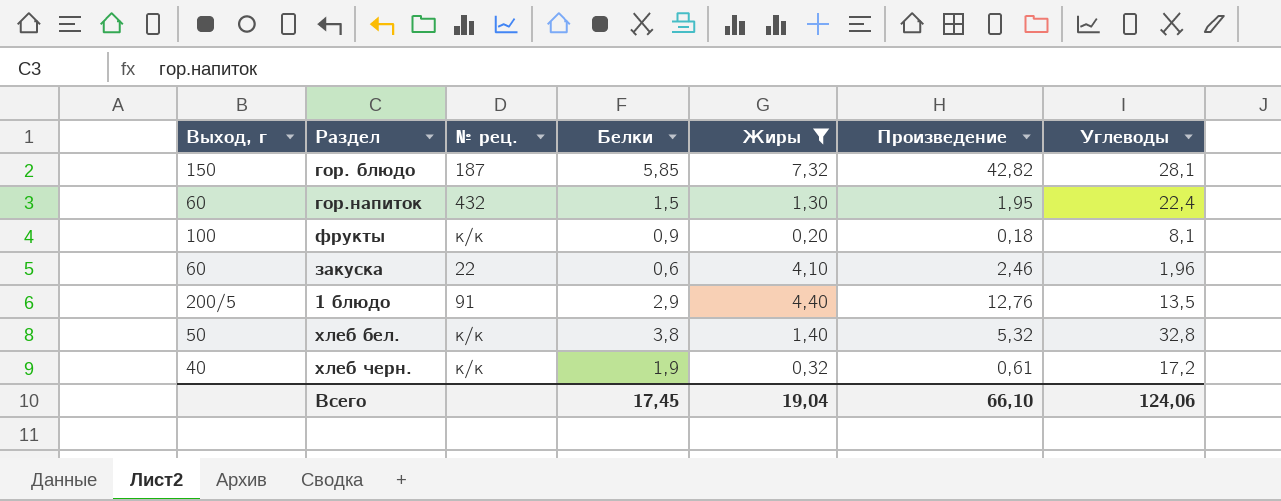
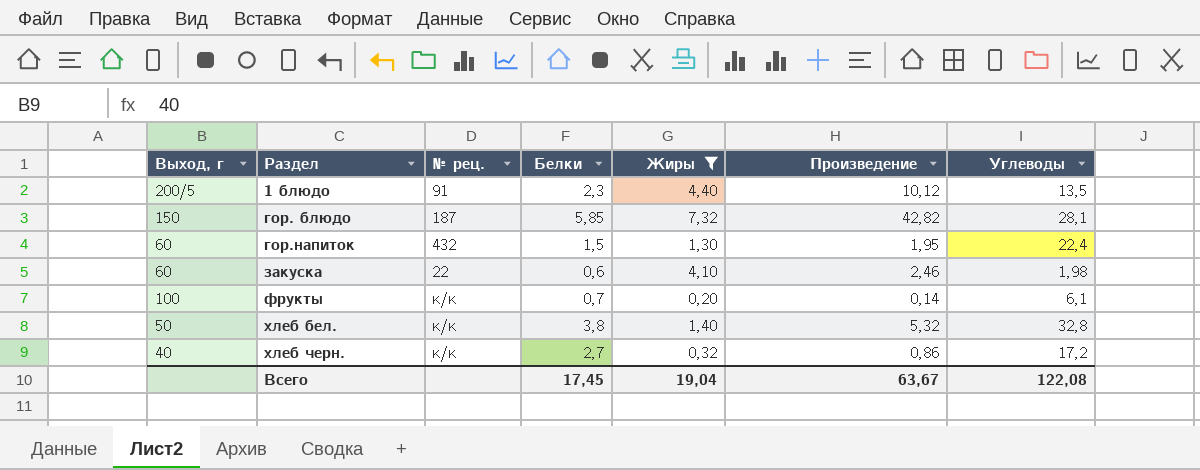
row order: none -> Раздел ascending
1 блюдо | Белки: 2,9 -> 2,3
1 блюдо | Произведение: 12,76 -> 10,12
закуска | Углеводы: 1,96 -> 1,98
фрукты | Белки: 0,9 -> 0,7
фрукты | Произведение: 0,18 -> 0,14
фрукты | Углеводы: 8,1 -> 6,1
хлеб черн. | Белки: 1,9 -> 2,7
хлеб черн. | Произведение: 0,61 -> 0,86
Всего | Произведение: 66,10 -> 63,67
Всего | Углеводы: 124,06 -> 122,08

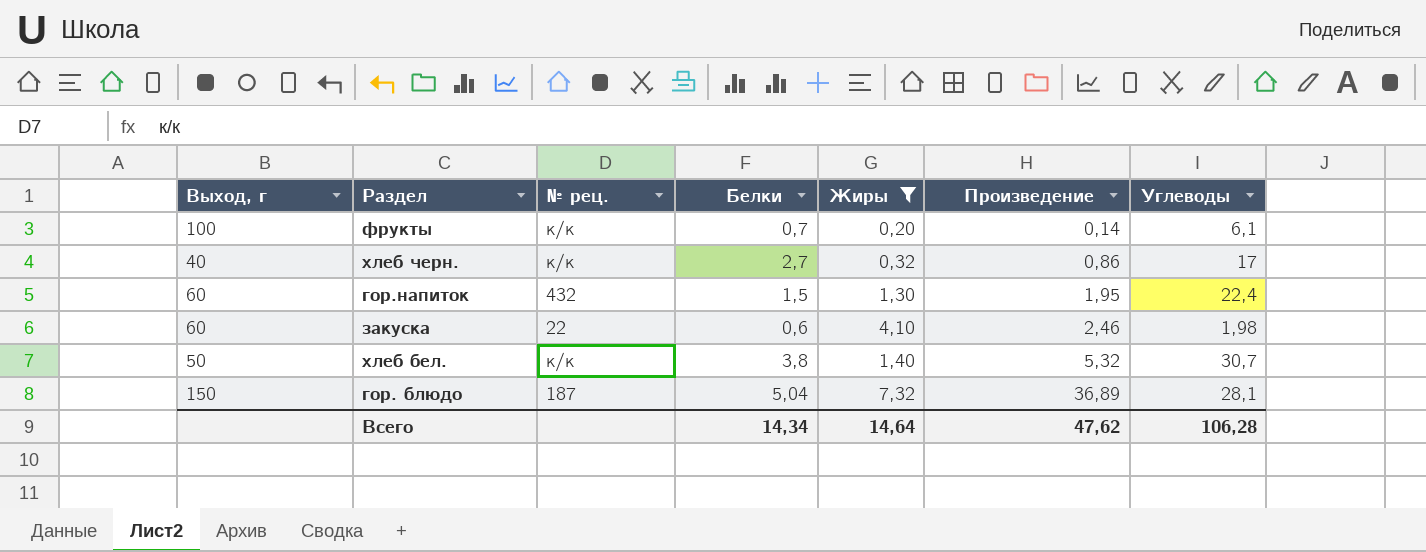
row order: Раздел ascending -> Произведение ascending
row 1 блюдо: 200/5 | 91 | 2,3 | 4,40 | 10,12 | 13,5 -> none
хлеб черн. | Углеводы: 17,2 -> 17
хлеб бел. | Углеводы: 32,8 -> 30,7
гор. блюдо | Белки: 5,85 -> 5,04
гор. блюдо | Произведение: 42,82 -> 36,89
Всего | Белки: 17,45 -> 14,34
Всего | Жиры: 19,04 -> 14,64
Всего | Произведение: 63,67 -> 47,62
Всего | Углеводы: 122,08 -> 106,28

